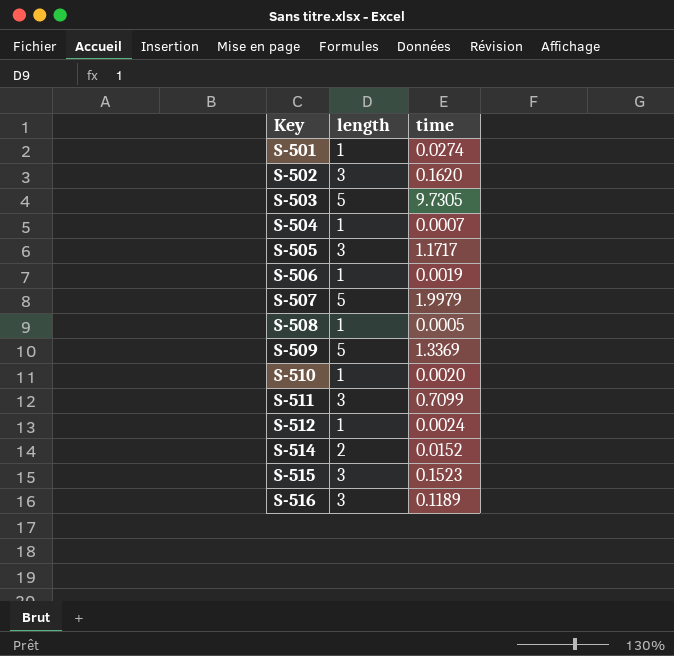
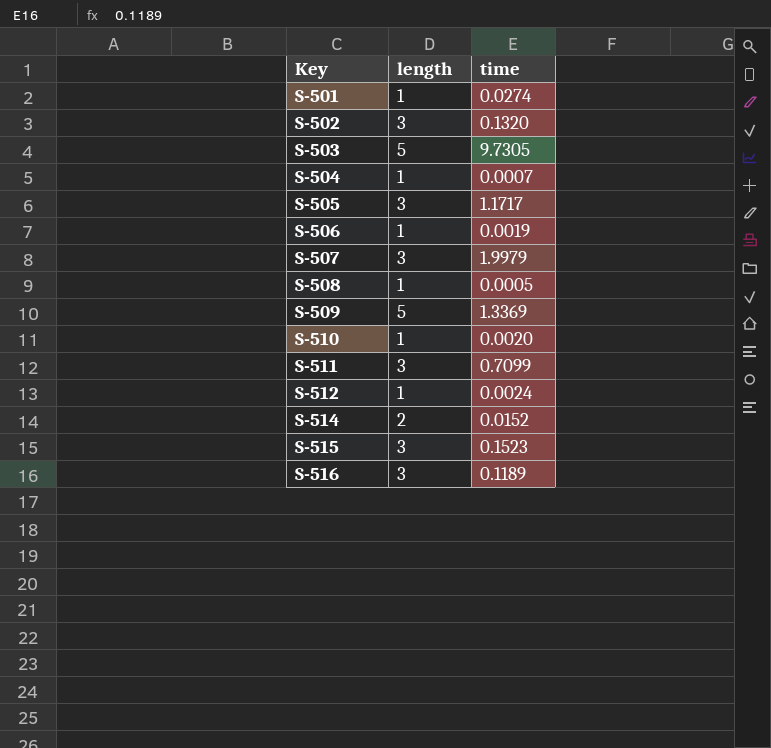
S-502 | time: 0.1620 -> 0.1320
S-507 | length: 5 -> 3

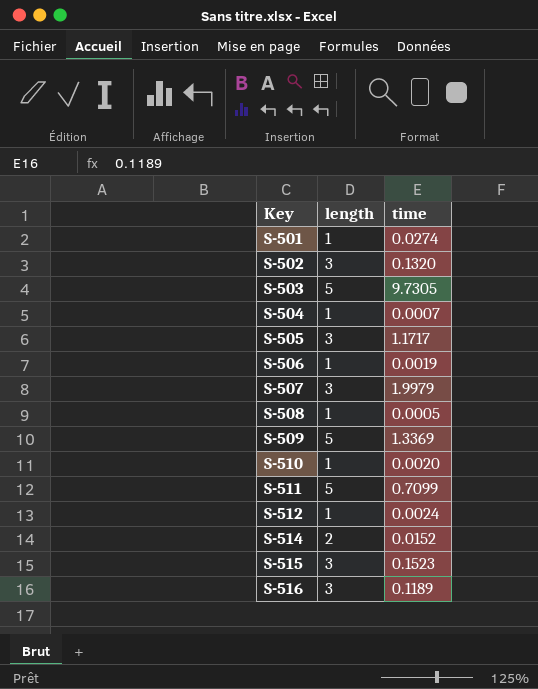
S-511 | length: 3 -> 5

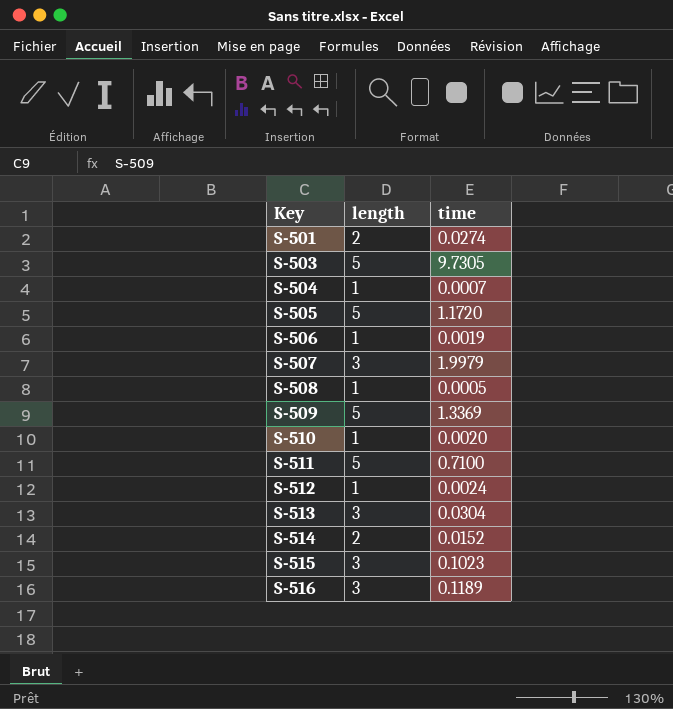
row S-502: 3 | 0.1320 -> none
S-501 | length: 1 -> 2
S-505 | length: 3 -> 5
S-505 | time: 1.1717 -> 1.1720
S-511 | time: 0.7099 -> 0.7100
row S-513: none -> 3 | 0.0304
S-515 | time: 0.1523 -> 0.1023

